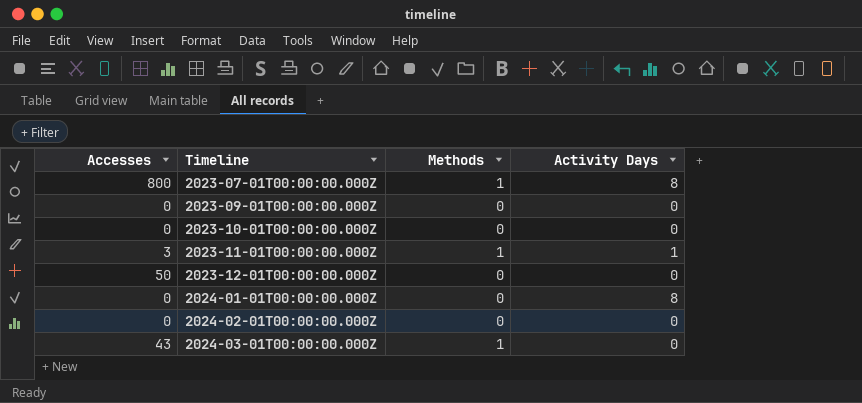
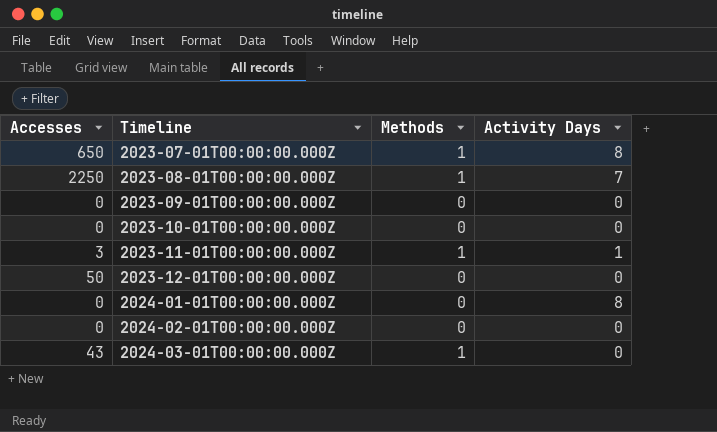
2023-07-01T00:00:00.000Z | Accesses: 800 -> 650
row 2023-08-01T00:00:00.000Z: none -> 2250 | 1 | 7

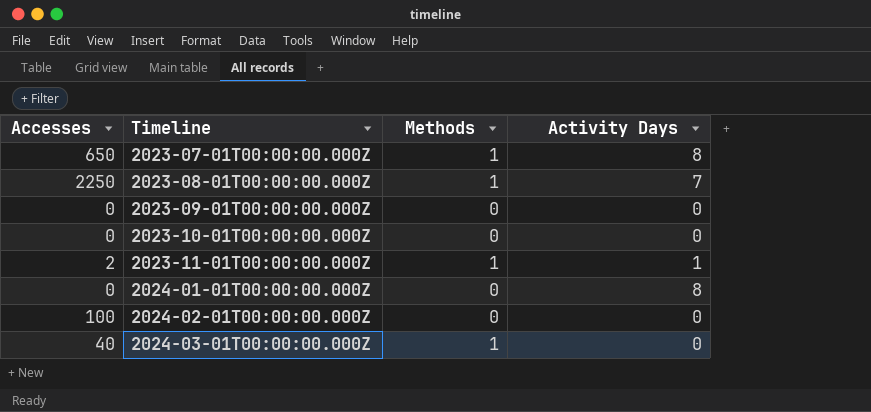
row 2023-12-01T00:00:00.000Z: 50 | 0 | 0 -> none
2023-11-01T00:00:00.000Z | Accesses: 3 -> 2
2024-02-01T00:00:00.000Z | Accesses: 0 -> 100
2024-03-01T00:00:00.000Z | Accesses: 43 -> 40

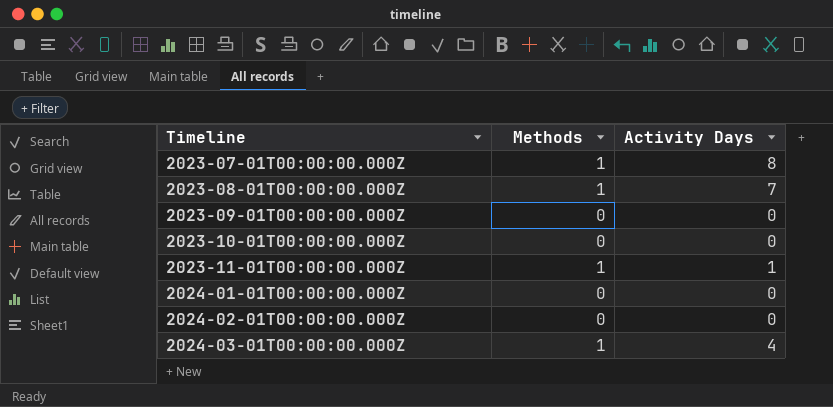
column Accesses | position: 1 -> none
2024-01-01T00:00:00.000Z | Activity Days: 8 -> 0
2024-03-01T00:00:00.000Z | Activity Days: 0 -> 4

